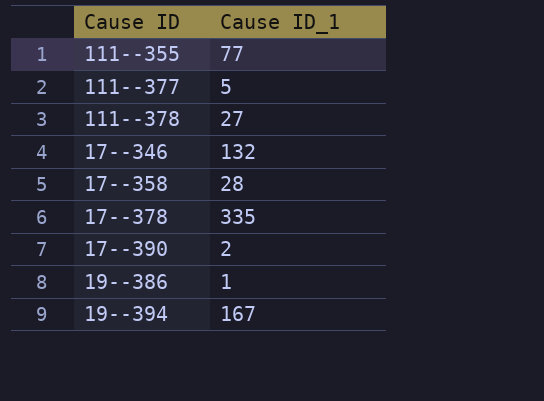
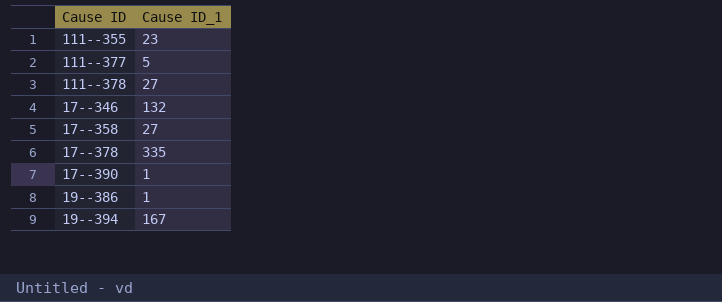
111--355 | Cause ID_1: 77 -> 23
17--358 | Cause ID_1: 28 -> 27
17--390 | Cause ID_1: 2 -> 1

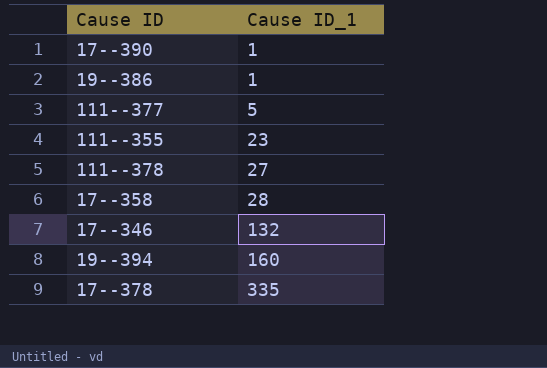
row order: none -> Cause ID_1 ascending
17--358 | Cause ID_1: 27 -> 28
19--394 | Cause ID_1: 167 -> 160

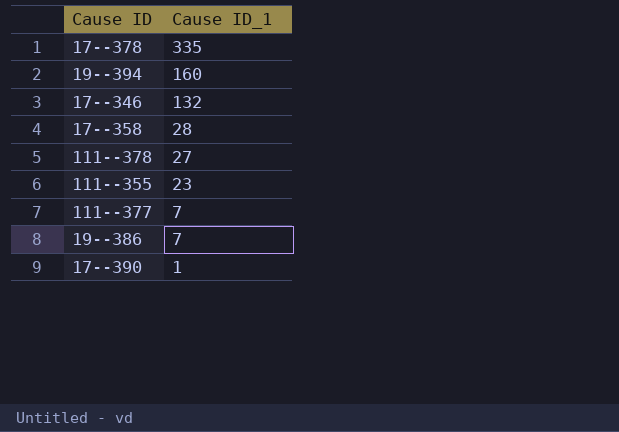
row order: Cause ID_1 ascending -> Cause ID_1 descending
111--377 | Cause ID_1: 5 -> 7
19--386 | Cause ID_1: 1 -> 7

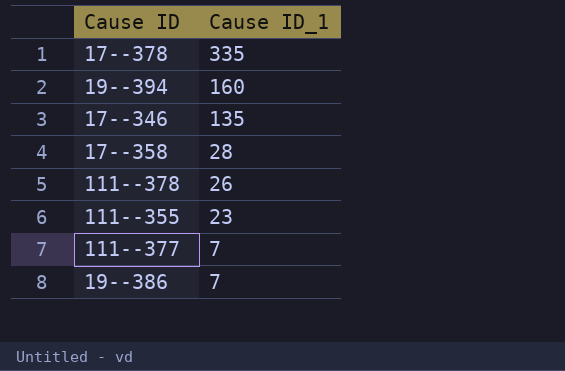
row 17--390: 1 -> none
17--346 | Cause ID_1: 132 -> 135
111--378 | Cause ID_1: 27 -> 26

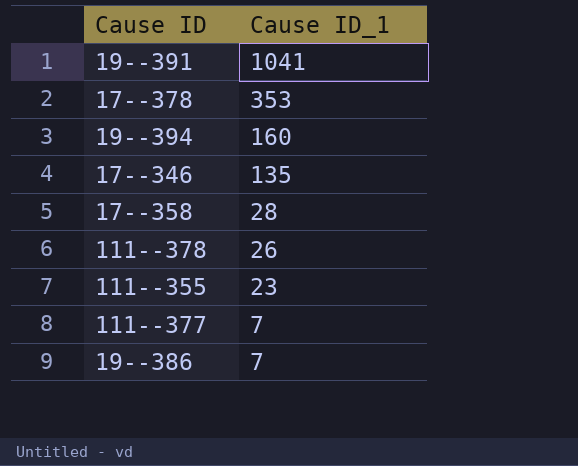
row 19--391: none -> 1041
17--378 | Cause ID_1: 335 -> 353

